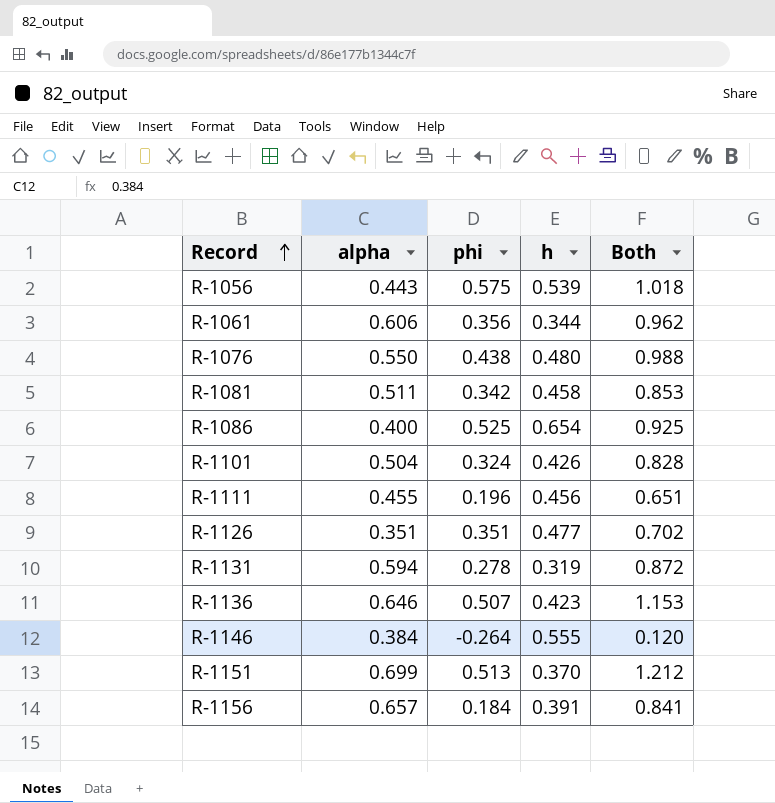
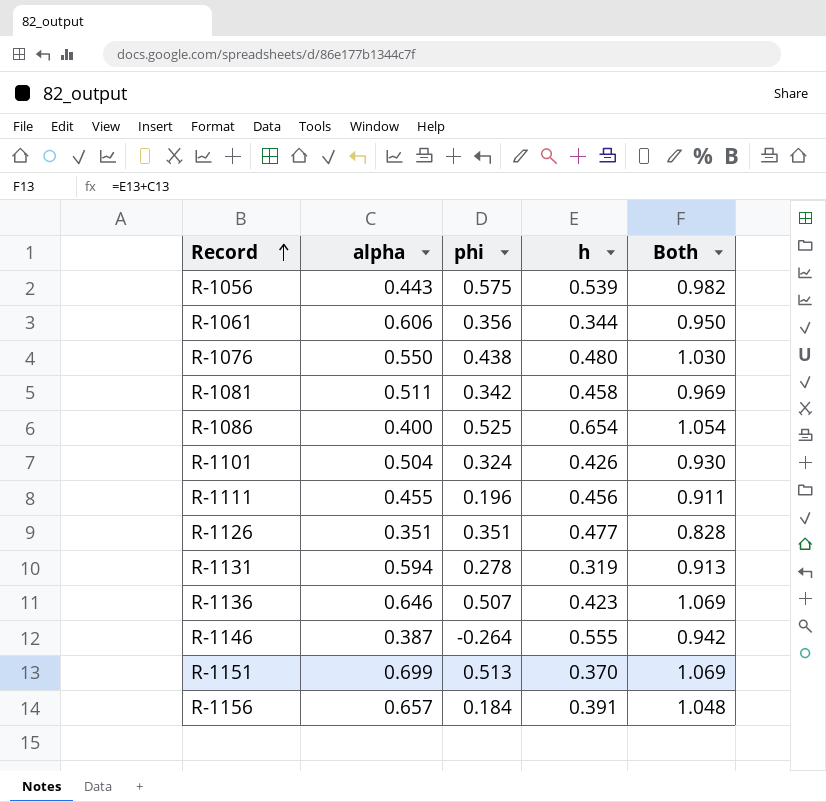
column Both | formula: [alpha] + [phi] -> [alpha] + [h]
R-1146 | alpha: 0.384 -> 0.387

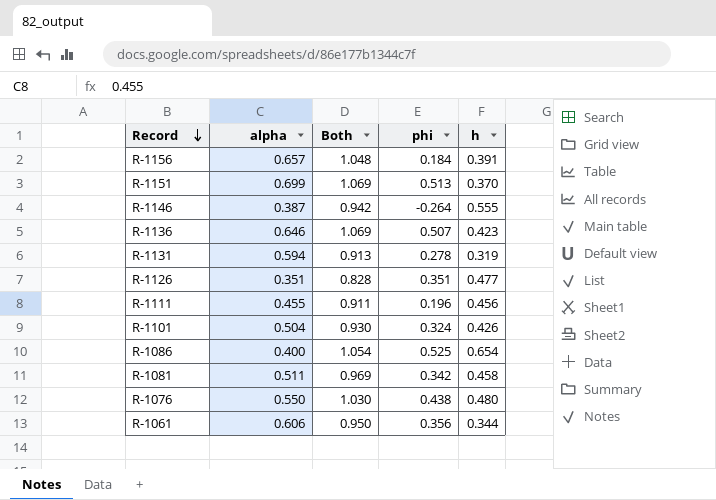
row order: Record ascending -> Record descending
column Both | position: 5 -> 3
row R-1056: 0.443 | 0.575 | 0.539 | 0.982 -> none

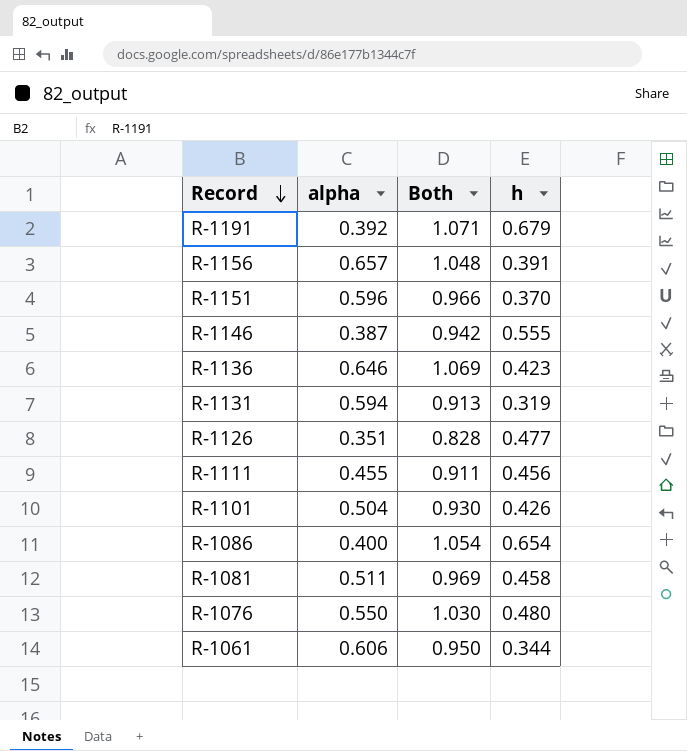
column phi | position: 4 -> none
row R-1191: none -> 0.392 | 1.071 | 0.679
R-1151 | alpha: 0.699 -> 0.596
R-1151 | Both: 1.069 -> 0.966

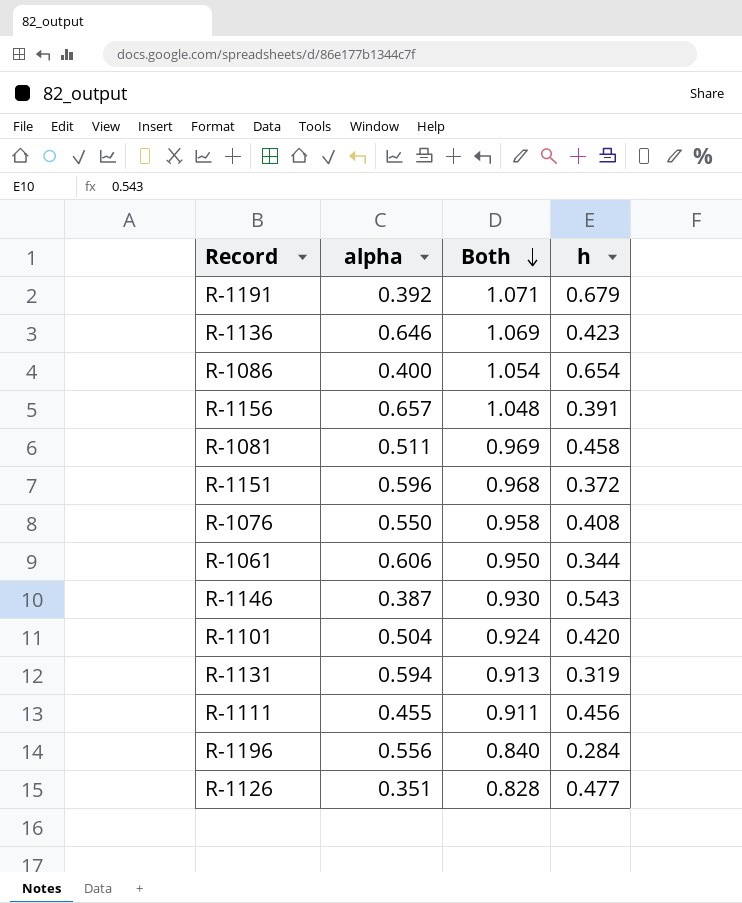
row order: Record descending -> Both descending
R-1151 | Both: 0.966 -> 0.968
R-1151 | h: 0.370 -> 0.372
R-1076 | Both: 1.030 -> 0.958
R-1076 | h: 0.480 -> 0.408
R-1146 | Both: 0.942 -> 0.930
R-1146 | h: 0.555 -> 0.543
R-1101 | Both: 0.930 -> 0.924
R-1101 | h: 0.426 -> 0.420
row R-1196: none -> 0.556 | 0.840 | 0.284

